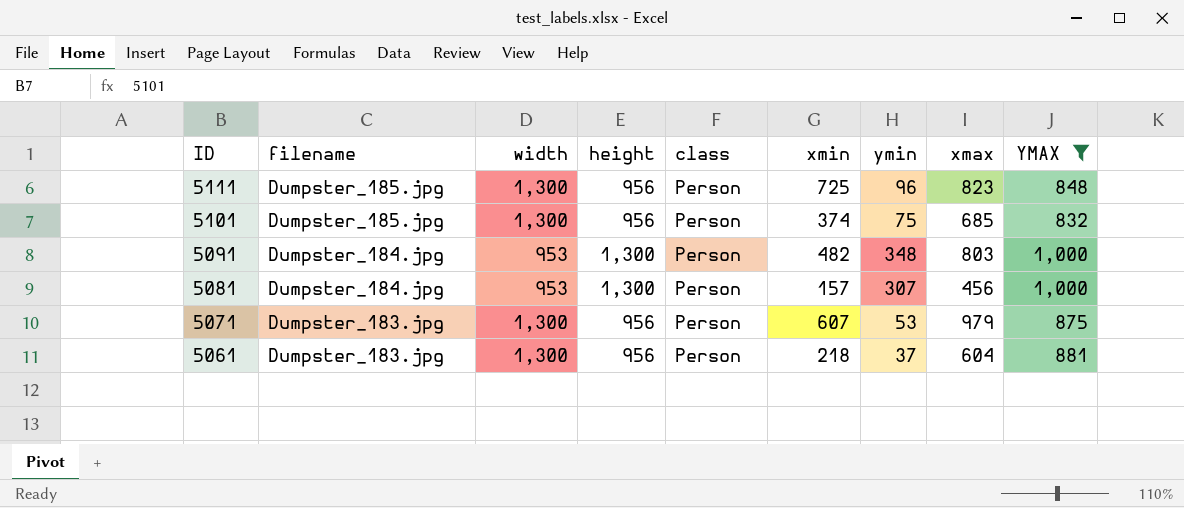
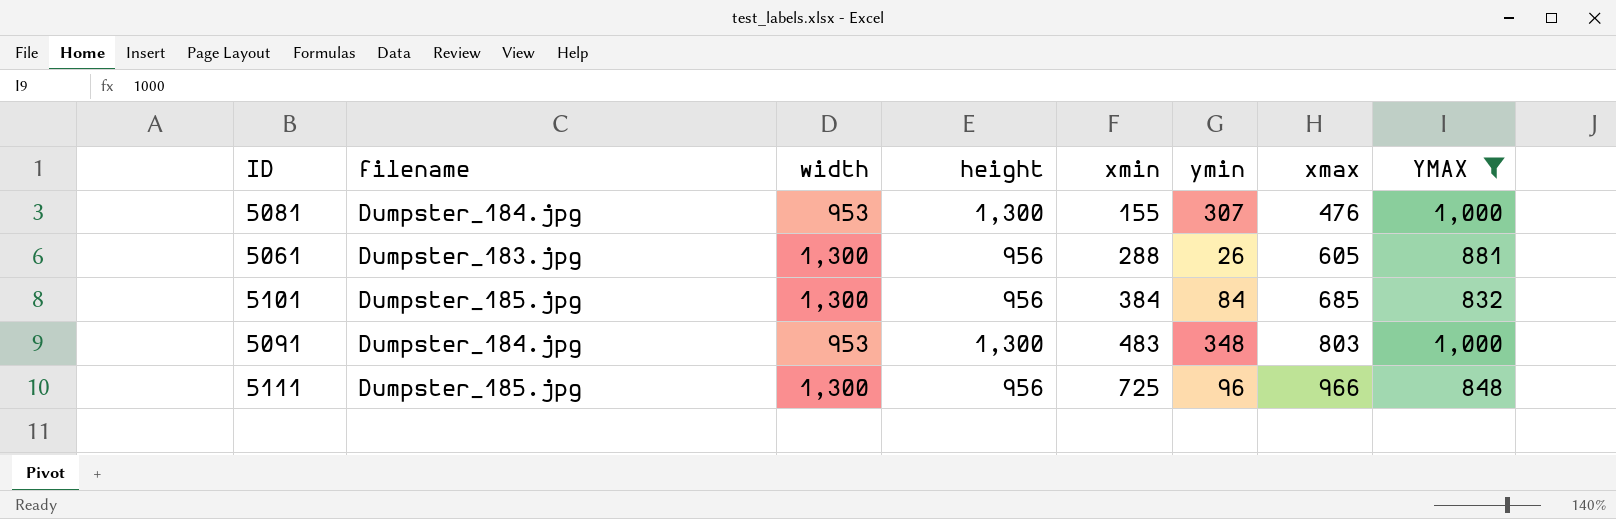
row order: ID descending -> xmin ascending
column class | position: 5 -> none
row 5071: Dumpster_183.jpg | 1,300 | 956 | Person | 607 | 53 | 979 | 875 -> none
5081 | xmin: 157 -> 155
5081 | xmax: 456 -> 476
5061 | xmin: 218 -> 288
5061 | ymin: 37 -> 26
5061 | xmax: 604 -> 605
5101 | xmin: 374 -> 384
5101 | ymin: 75 -> 84
5091 | xmin: 482 -> 483
5111 | xmax: 823 -> 966

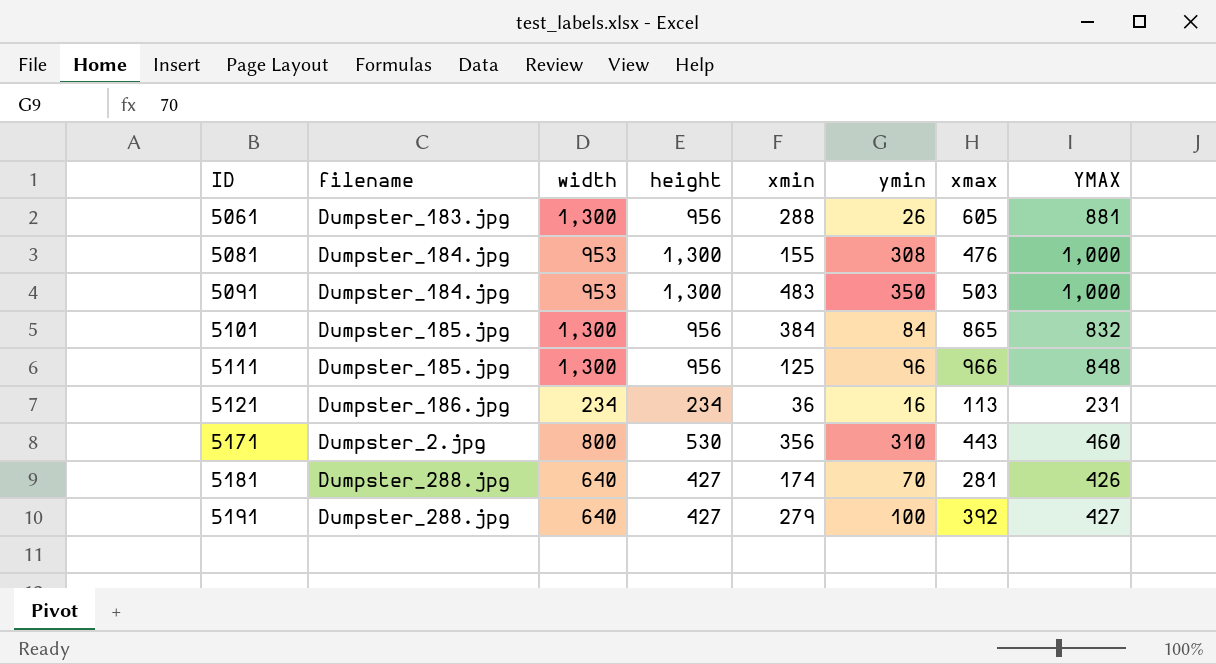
filter: YMAX >= 832 -> none
row order: xmin ascending -> ID ascending
5081 | ymin: 307 -> 308
5091 | ymin: 348 -> 350
5091 | xmax: 803 -> 503
5101 | xmax: 685 -> 865
5111 | xmin: 725 -> 125

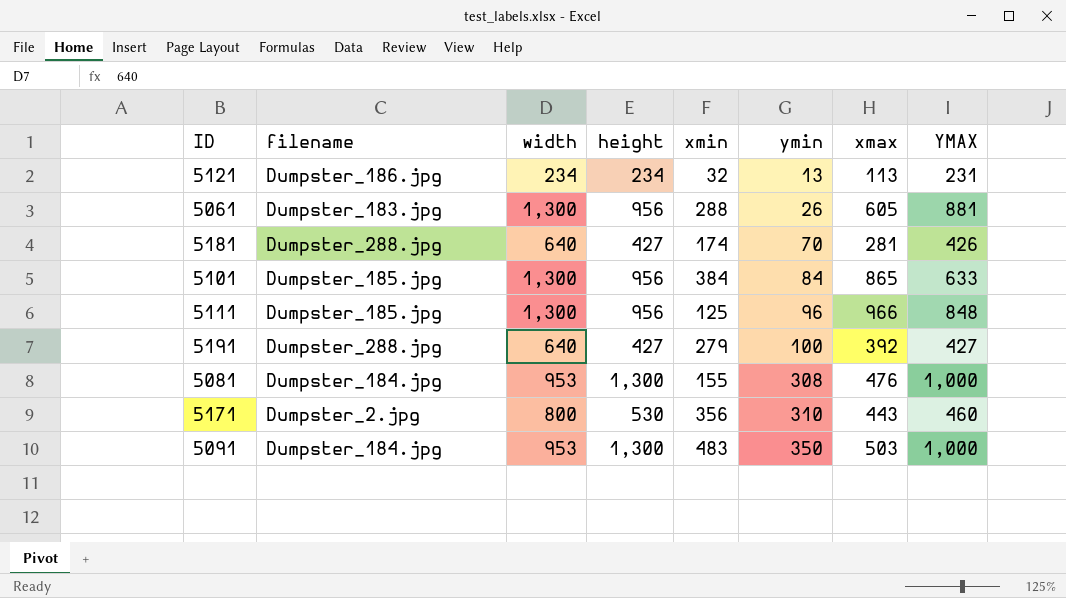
row order: ID ascending -> ymin ascending
5121 | xmin: 36 -> 32
5121 | ymin: 16 -> 13
5101 | YMAX: 832 -> 633

